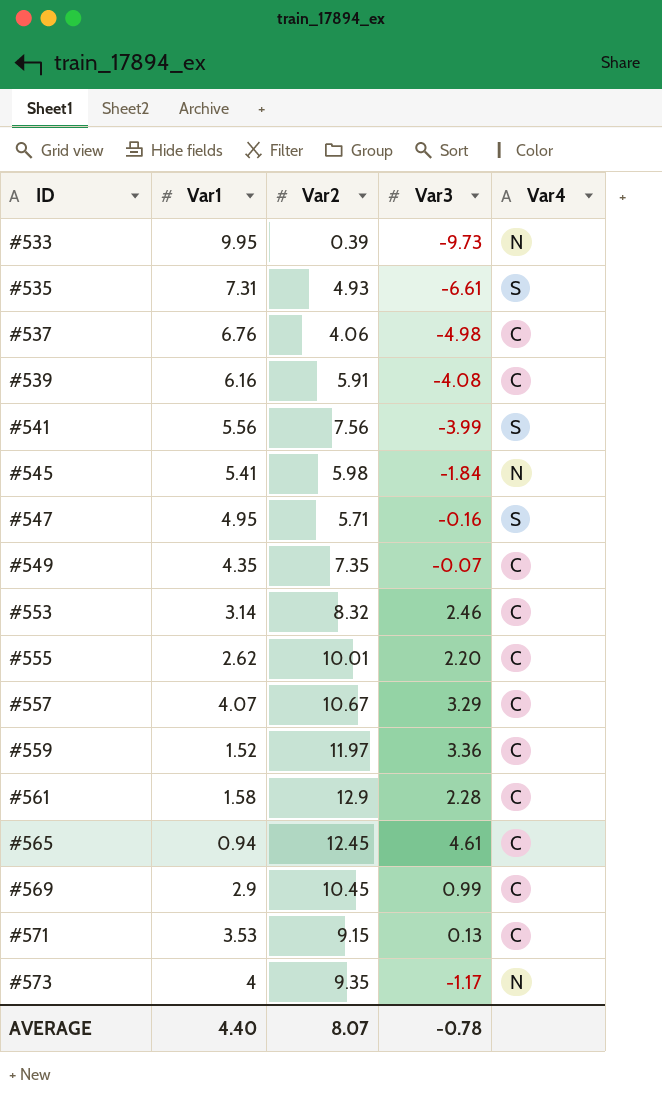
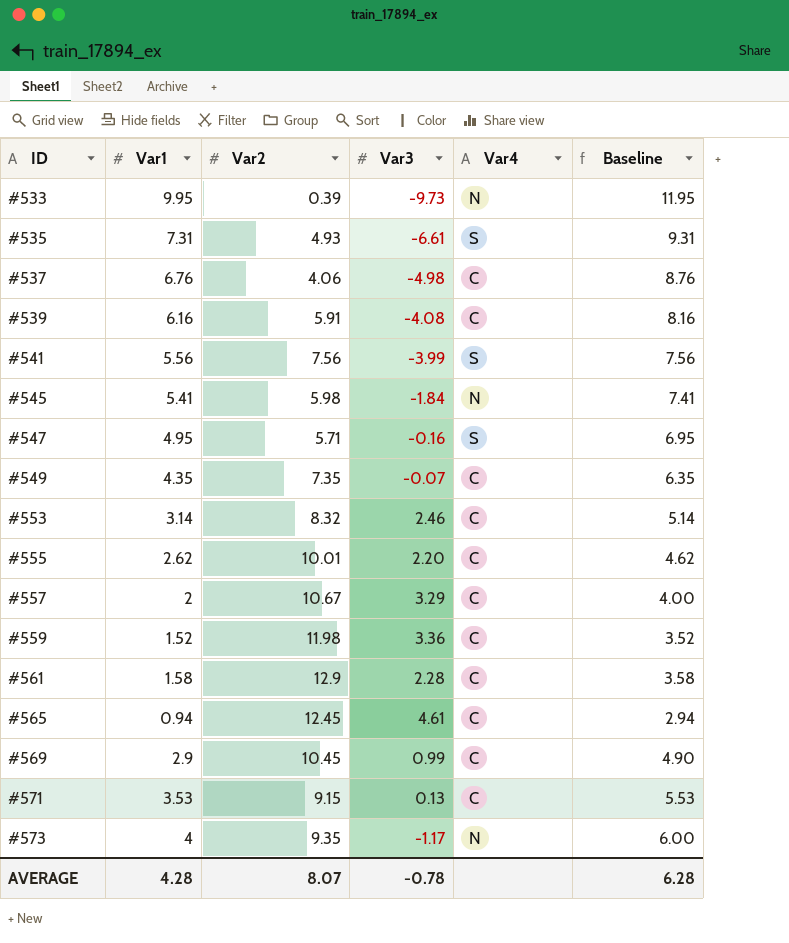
column Baseline | formula: none -> [Var1] + 2
#557 | Var1: 4.07 -> 2
#559 | Var2: 11.97 -> 11.98
AVERAGE | Var1: 4.40 -> 4.28

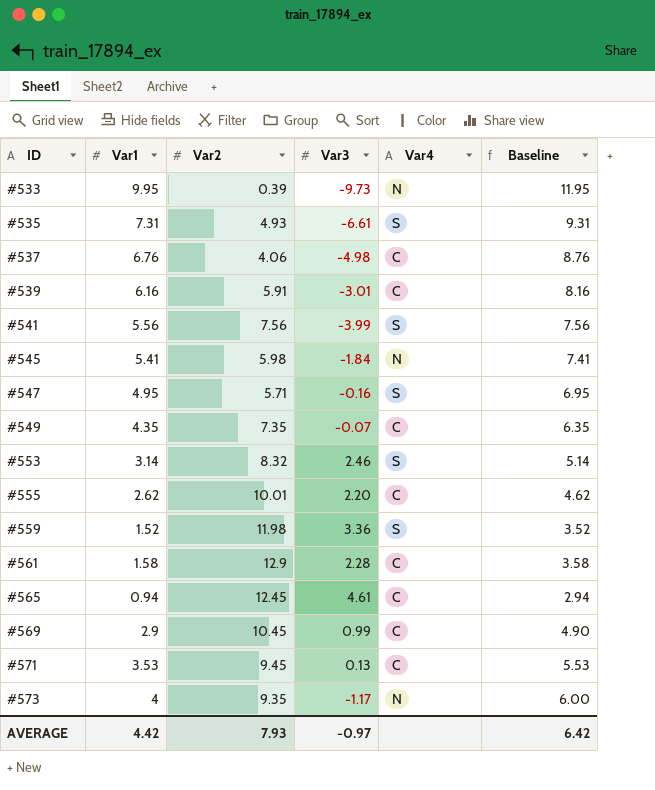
row #557: 2 | 10.67 | 3.29 | C | 4.00 -> none
#539 | Var3: -4.08 -> -3.01
#553 | Var4: C -> S
#559 | Var4: C -> S
#571 | Var2: 9.15 -> 9.45
AVERAGE | Var1: 4.28 -> 4.42
AVERAGE | Var2: 8.07 -> 7.93
AVERAGE | Var3: -0.78 -> -0.97
AVERAGE | Baseline: 6.28 -> 6.42

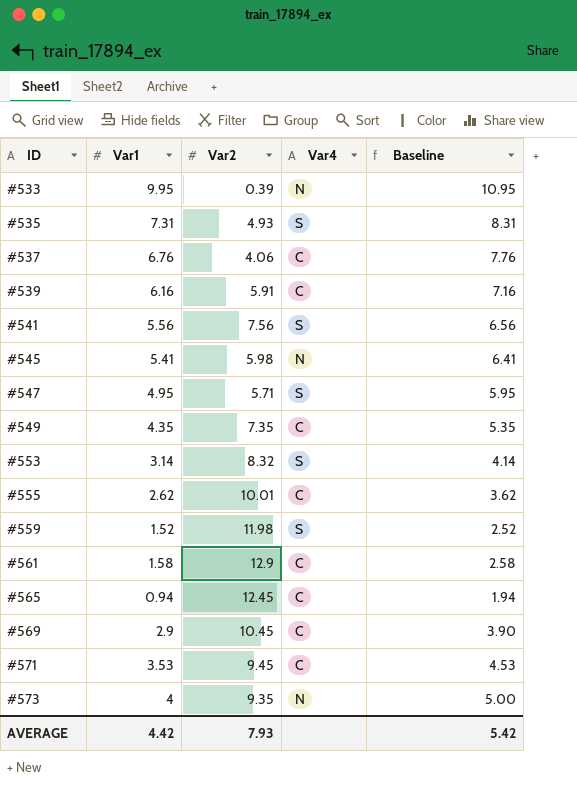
column Var3 | position: 4 -> none
column Baseline | formula: [Var1] + 2 -> [Var1] + 1
AVERAGE | Baseline: 6.42 -> 5.42

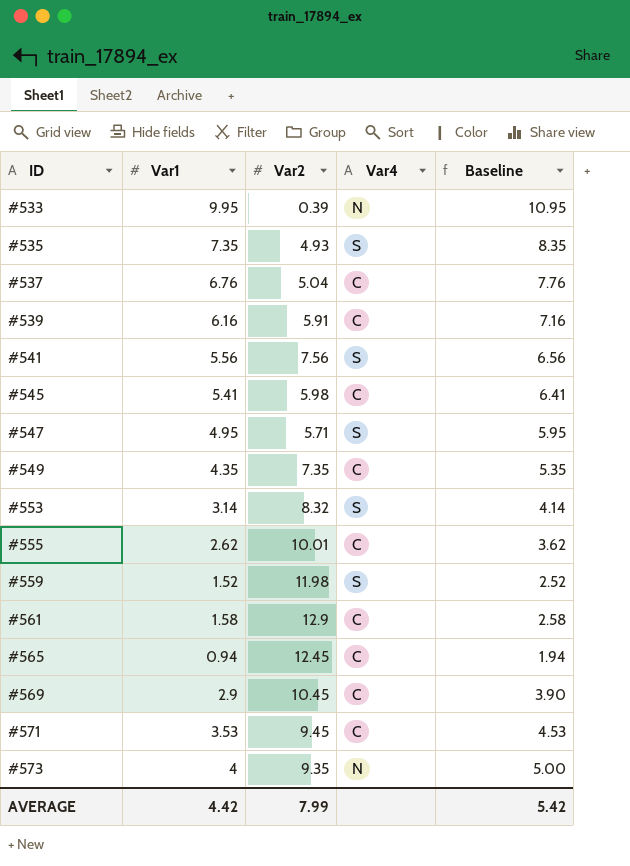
#535 | Var1: 7.31 -> 7.35
#535 | Baseline: 8.31 -> 8.35
#537 | Var2: 4.06 -> 5.04
#545 | Var4: N -> C
AVERAGE | Var2: 7.93 -> 7.99

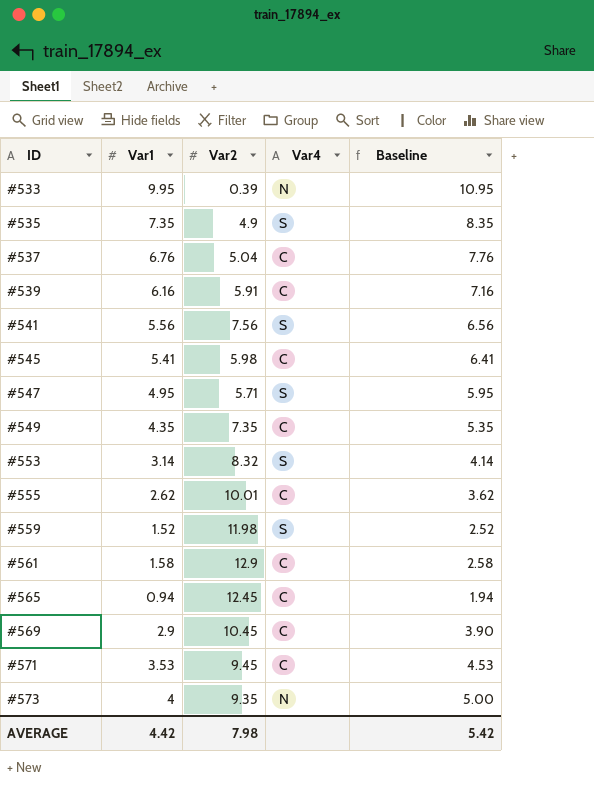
#535 | Var2: 4.93 -> 4.9
AVERAGE | Var2: 7.99 -> 7.98

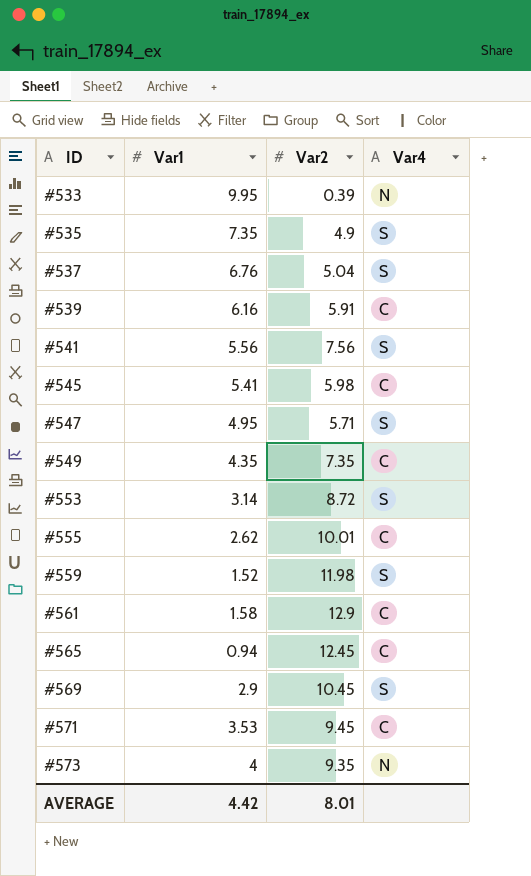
column Baseline | formula: [Var1] + 1 -> none
#537 | Var4: C -> S
#553 | Var2: 8.32 -> 8.72
#569 | Var4: C -> S
AVERAGE | Var2: 7.98 -> 8.01

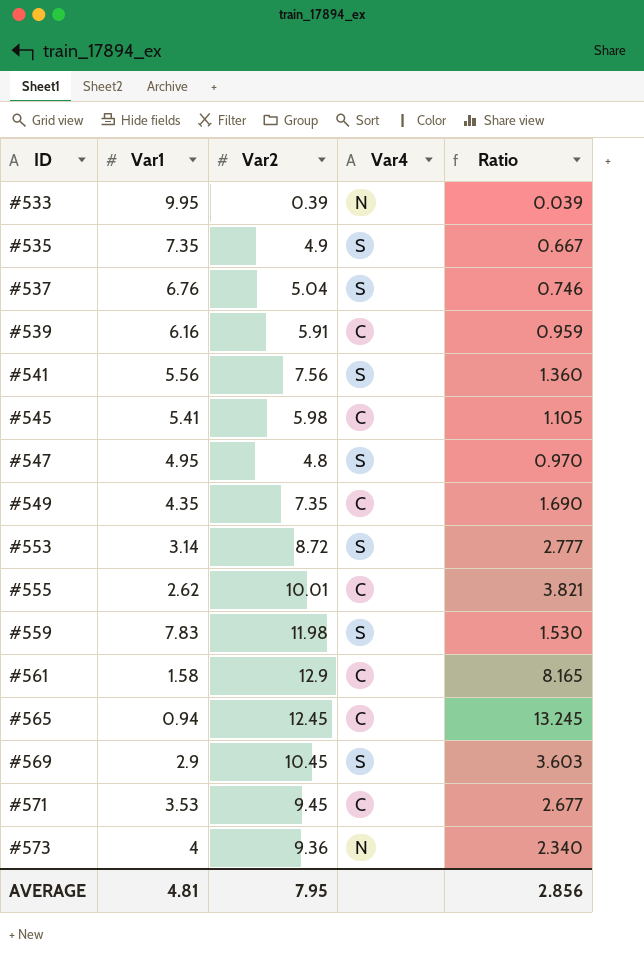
column Ratio | formula: none -> [Var2] / [Var1]
#547 | Var2: 5.71 -> 4.8
#559 | Var1: 1.52 -> 7.83
#573 | Var2: 9.35 -> 9.36
AVERAGE | Var1: 4.42 -> 4.81
AVERAGE | Var2: 8.01 -> 7.95

